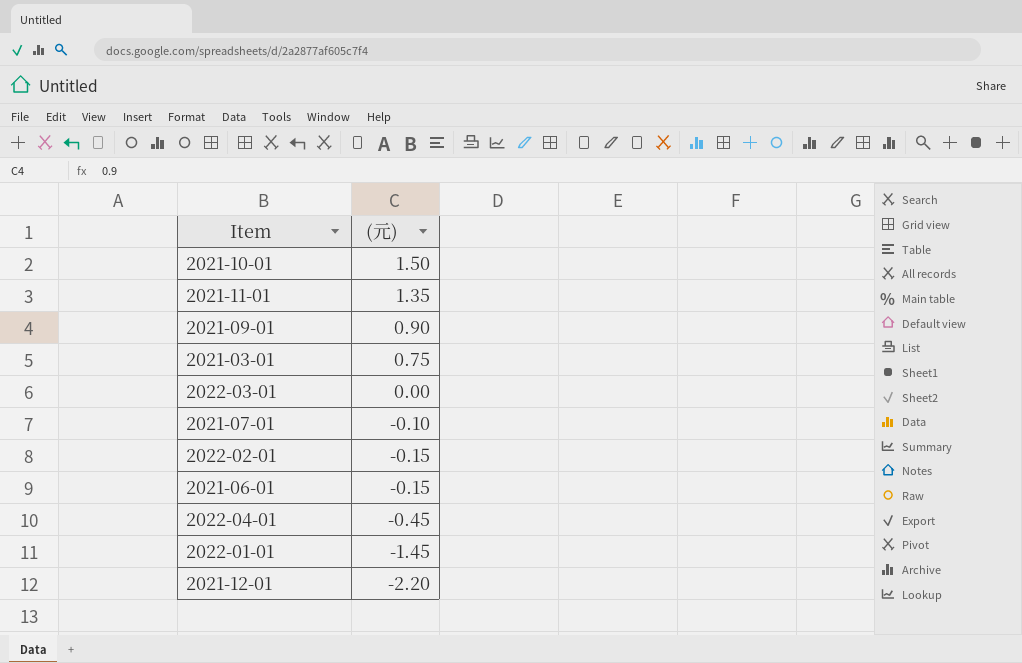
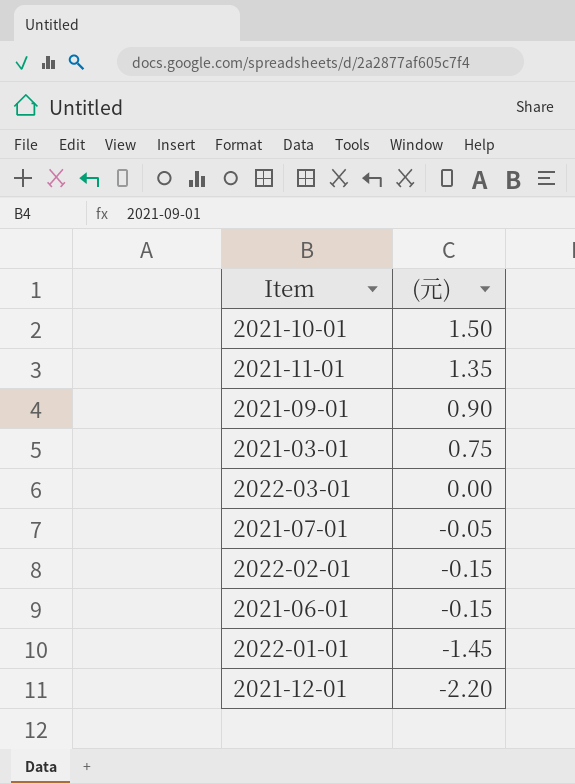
row 2022-04-01: -0.45 -> none
2021-07-01 | (元): -0.10 -> -0.05

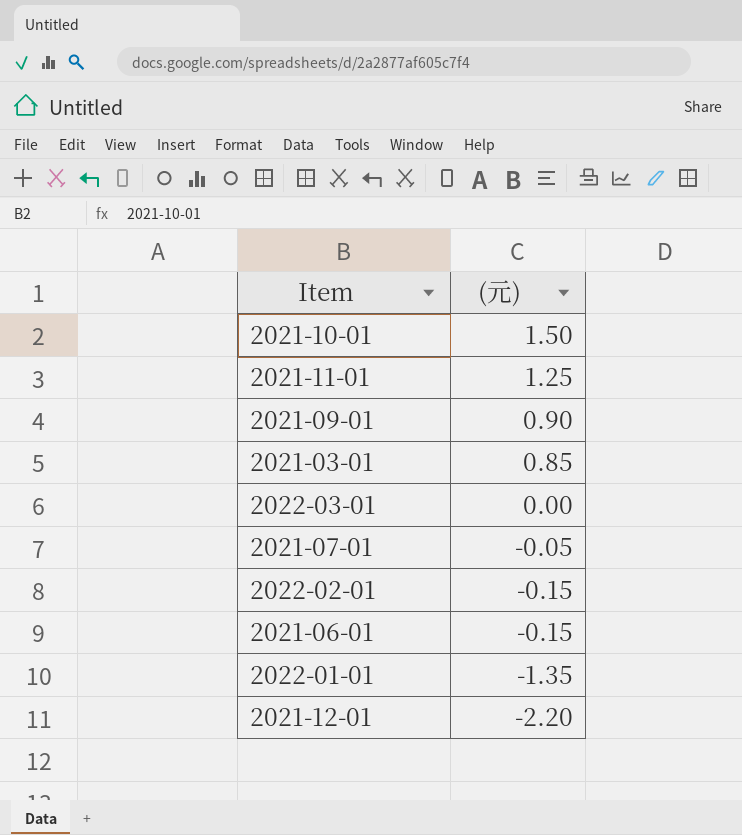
2021-11-01 | (元): 1.35 -> 1.25
2021-03-01 | (元): 0.75 -> 0.85
2022-01-01 | (元): -1.45 -> -1.35

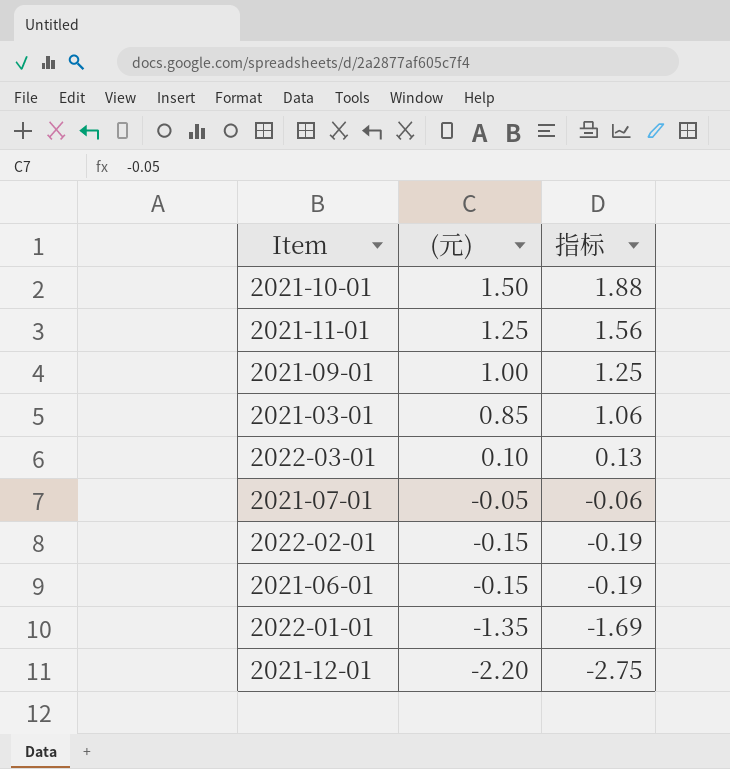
column 指标 | formula: none -> [(元)] * 1.25
2021-09-01 | (元): 0.90 -> 1.00
2022-03-01 | (元): 0.00 -> 0.10

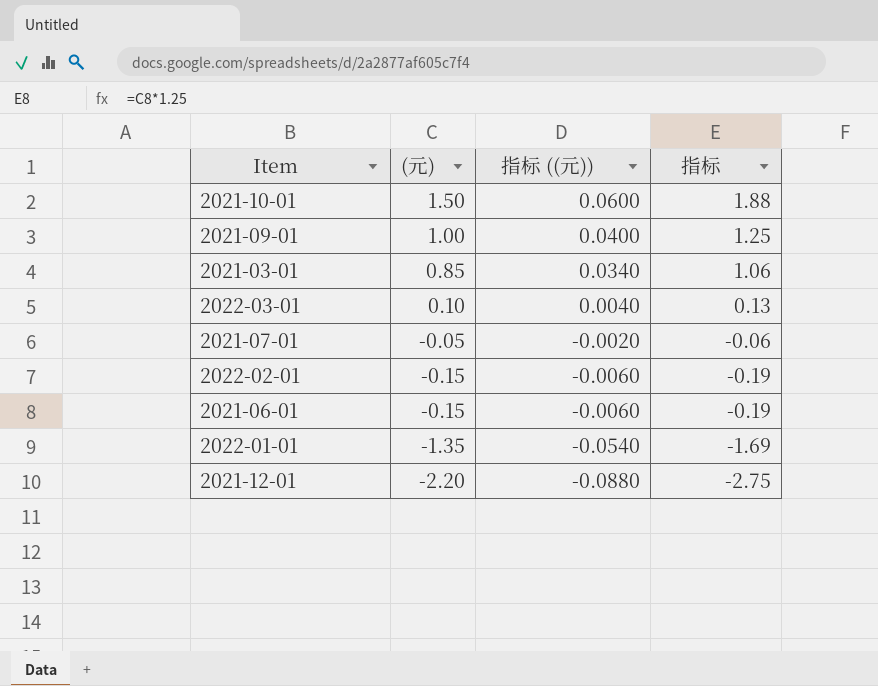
column 指标 ((元)) | formula: none -> [(元)] * 0.04
row 2021-11-01: 1.25 | 1.56 -> none

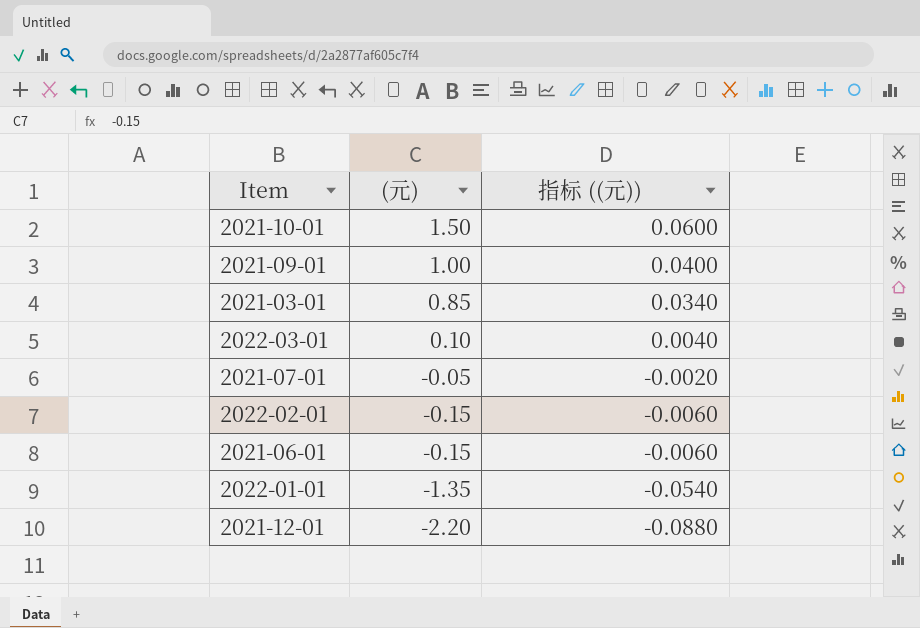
column 指标 | formula: [(元)] * 1.25 -> none

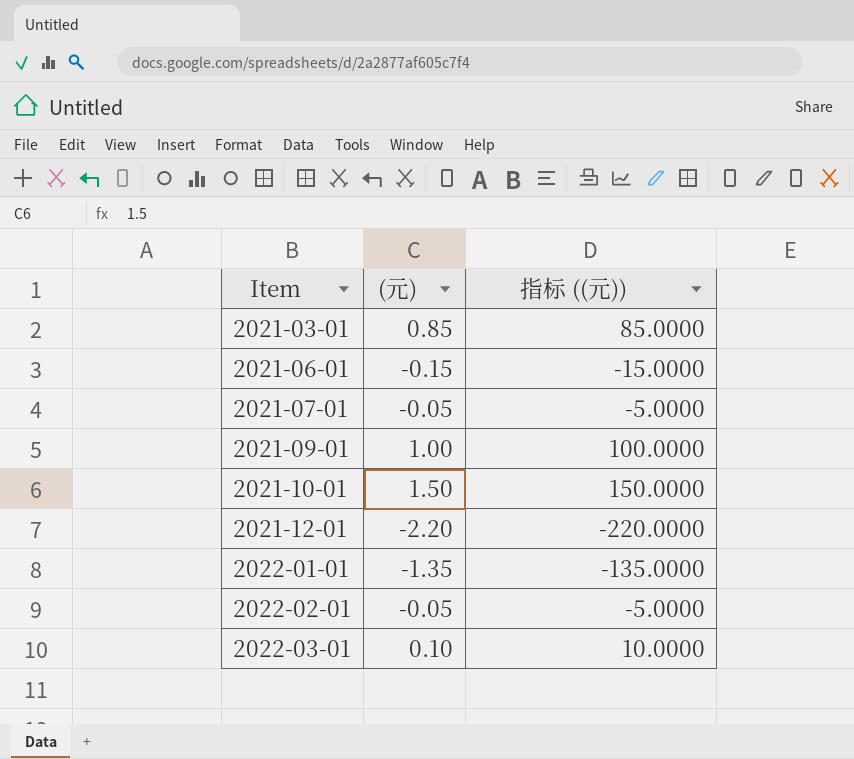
row order: (元) descending -> Item ascending
column 指标 ((元)) | formula: [(元)] * 0.04 -> [(元)] * 100
2022-02-01 | (元): -0.15 -> -0.05

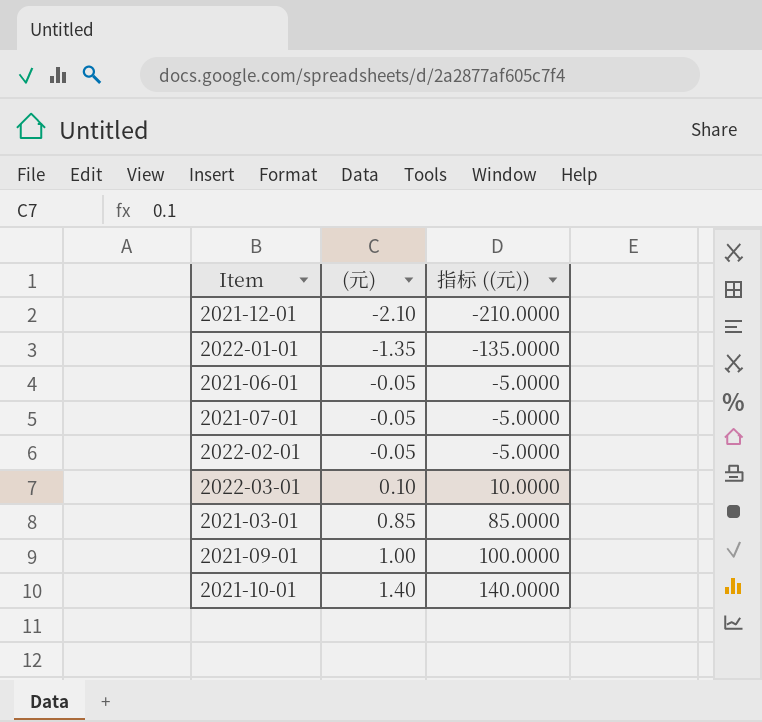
row order: Item ascending -> (元) ascending
2021-12-01 | (元): -2.20 -> -2.10
2021-12-01 | 指标 ((元)): -220.0000 -> -210.0000
2021-06-01 | (元): -0.15 -> -0.05
2021-06-01 | 指标 ((元)): -15.0000 -> -5.0000
2021-10-01 | (元): 1.50 -> 1.40
2021-10-01 | 指标 ((元)): 150.0000 -> 140.0000

